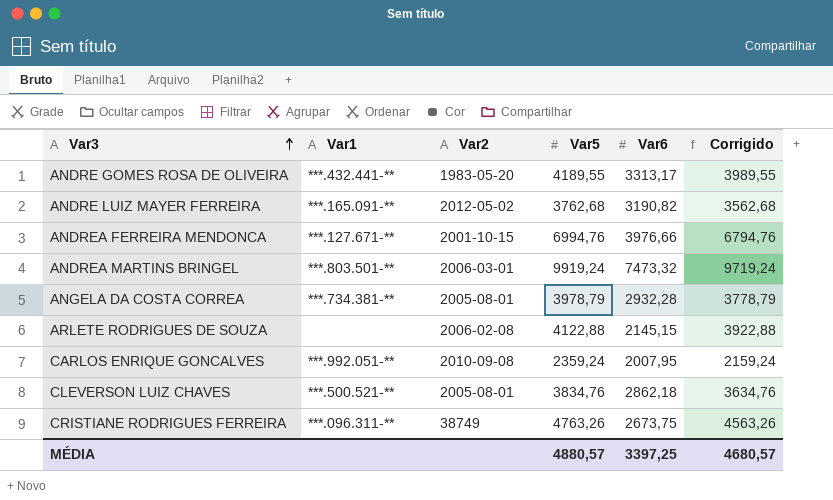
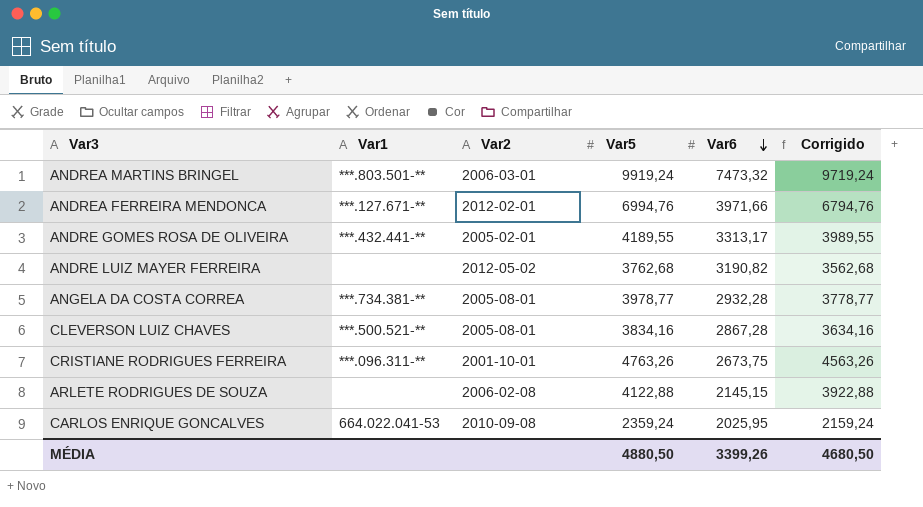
row order: Var3 ascending -> Var6 descending
ANDREA FERREIRA MENDONCA | Var2: 2001-10-15 -> 2012-02-01
ANDREA FERREIRA MENDONCA | Var6: 3976,66 -> 3971,66
ANDRE GOMES ROSA DE OLIVEIRA | Var2: 1983-05-20 -> 2005-02-01
ANDRE LUIZ MAYER FERREIRA | Var1: ***.165.091-** -> none
ANGELA DA COSTA CORREA | Var5: 3978,79 -> 3978,77
ANGELA DA COSTA CORREA | Corrigido: 3778,79 -> 3778,77
CLEVERSON LUIZ CHAVES | Var5: 3834,76 -> 3834,16
CLEVERSON LUIZ CHAVES | Var6: 2862,18 -> 2867,28
CLEVERSON LUIZ CHAVES | Corrigido: 3634,76 -> 3634,16
CRISTIANE RODRIGUES FERREIRA | Var2: 38749 -> 2001-10-01
CARLOS ENRIQUE GONCALVES | Var1: ***.992.051-** -> 664.022.041-53
CARLOS ENRIQUE GONCALVES | Var6: 2007,95 -> 2025,95
MÉDIA | Var5: 4880,57 -> 4880,50
MÉDIA | Var6: 3397,25 -> 3399,26
MÉDIA | Corrigido: 4680,57 -> 4680,50

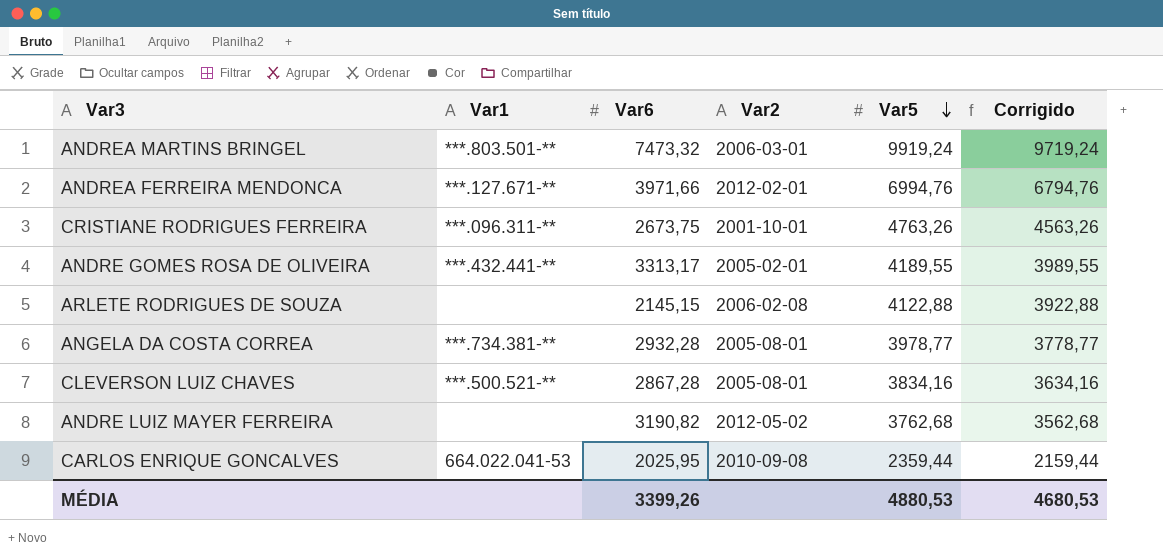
row order: Var6 descending -> Var5 descending
column Var6 | position: 5 -> 3
CARLOS ENRIQUE GONCALVES | Var5: 2359,24 -> 2359,44
CARLOS ENRIQUE GONCALVES | Corrigido: 2159,24 -> 2159,44
MÉDIA | Var5: 4880,50 -> 4880,53
MÉDIA | Corrigido: 4680,50 -> 4680,53

